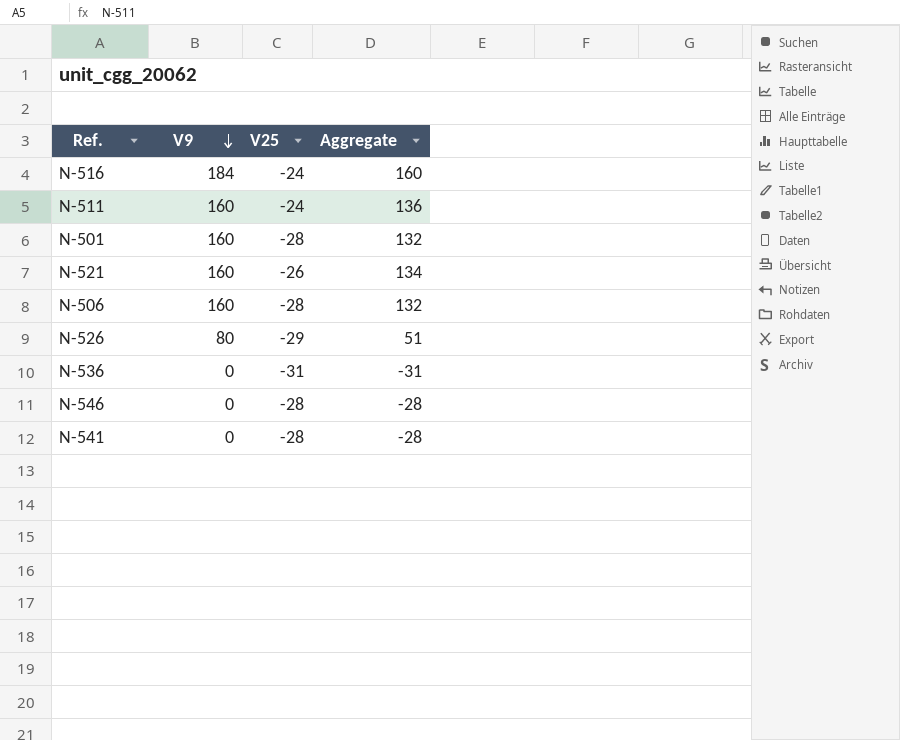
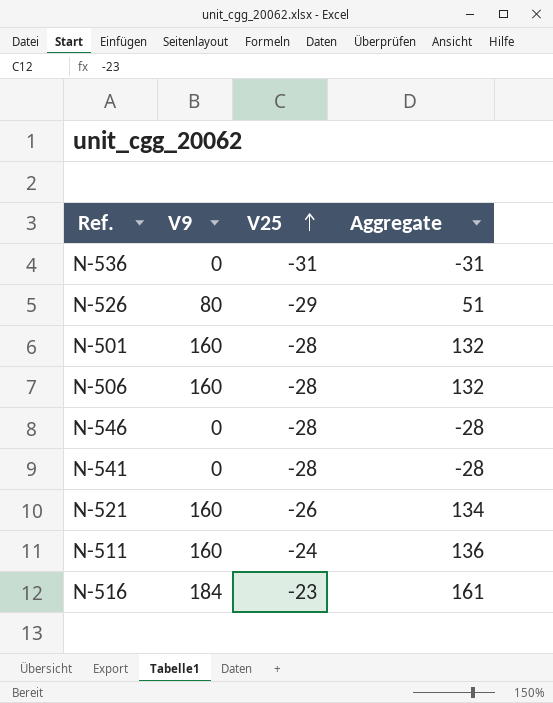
row order: V9 descending -> V25 ascending
N-516 | V25: -24 -> -23
N-516 | Aggregate: 160 -> 161

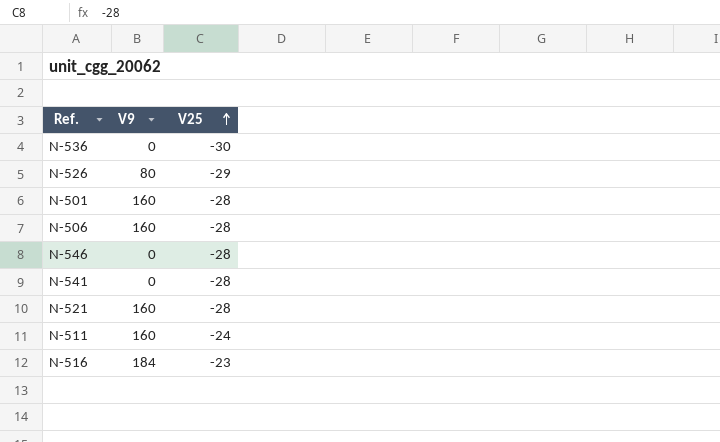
column Aggregate | formula: [V9] + [V25] -> none
N-536 | V25: -31 -> -30
N-521 | V25: -26 -> -28

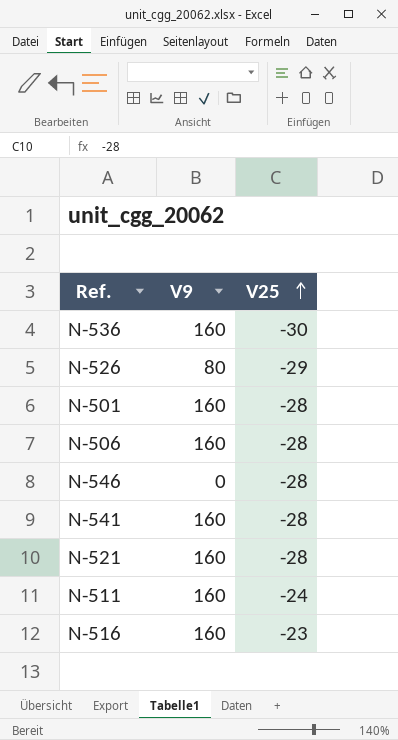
N-536 | V9: 0 -> 160
N-541 | V9: 0 -> 160
N-516 | V9: 184 -> 160

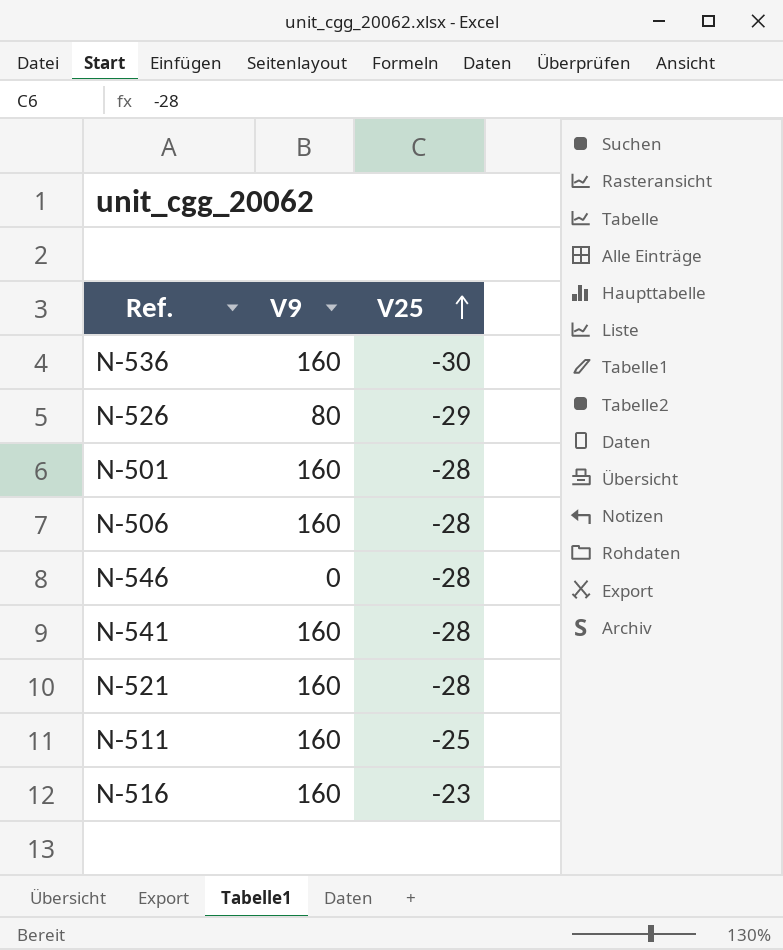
N-511 | V25: -24 -> -25

